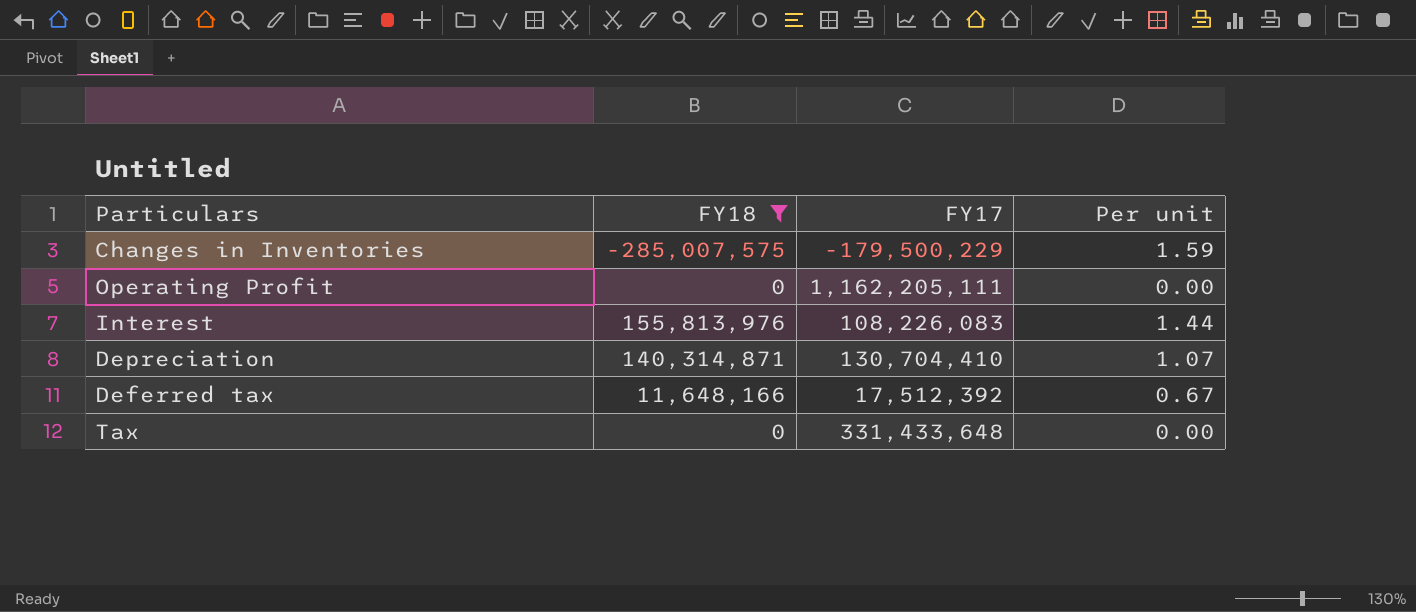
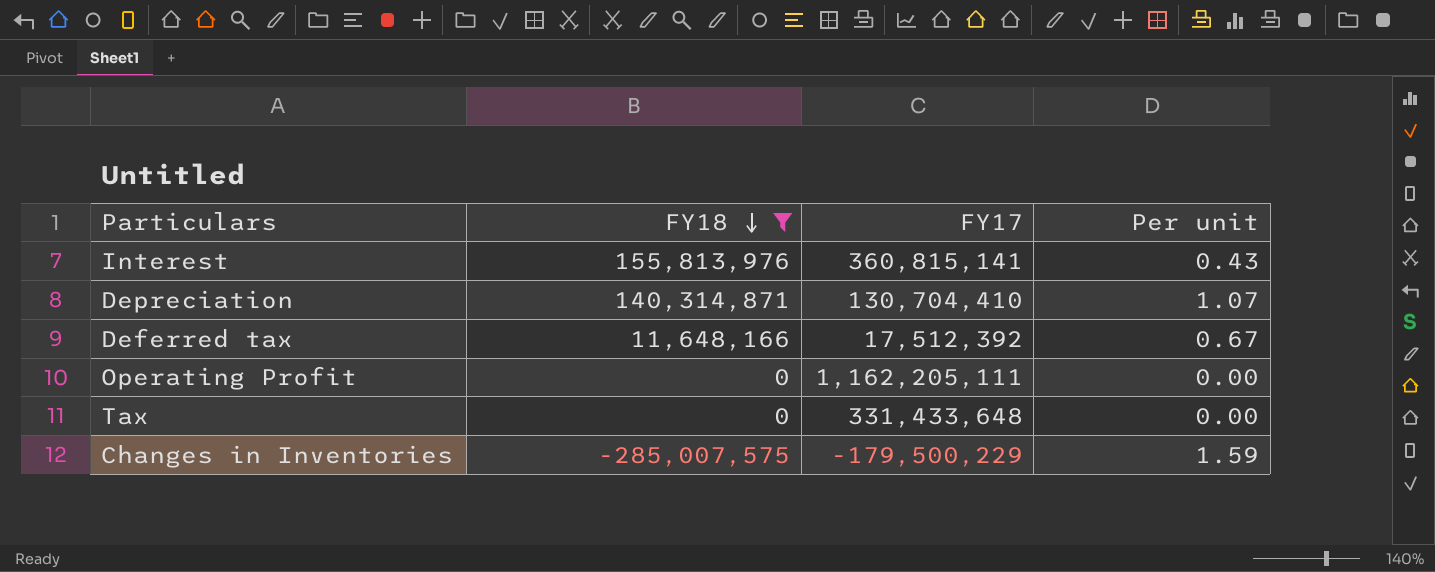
row order: none -> FY18 descending
Interest | FY17: 108,226,083 -> 360,815,141
Interest | Per unit: 1.44 -> 0.43

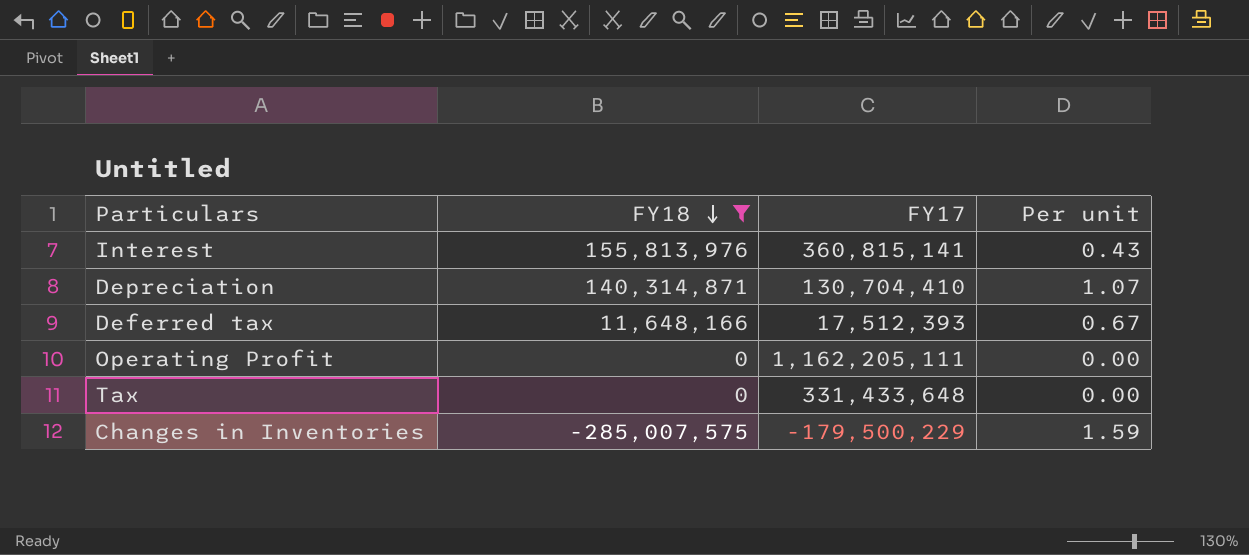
Deferred tax | FY17: 17,512,392 -> 17,512,393

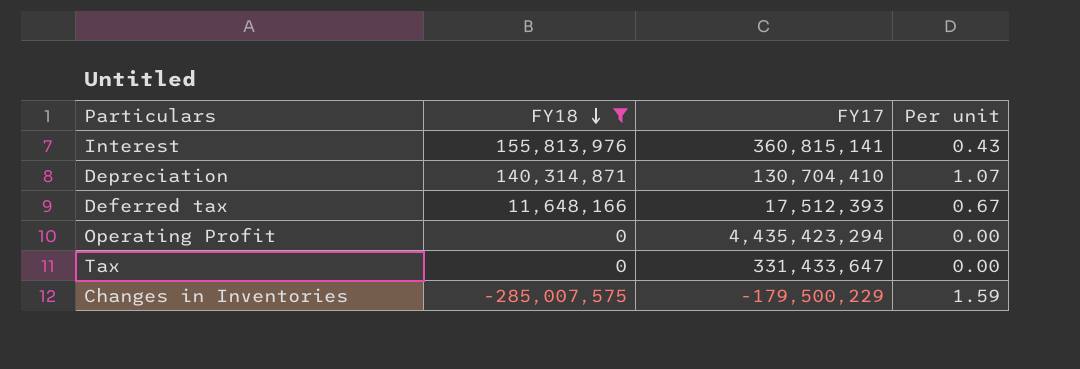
Operating Profit | FY17: 1,162,205,111 -> 4,435,423,294
Tax | FY17: 331,433,648 -> 331,433,647

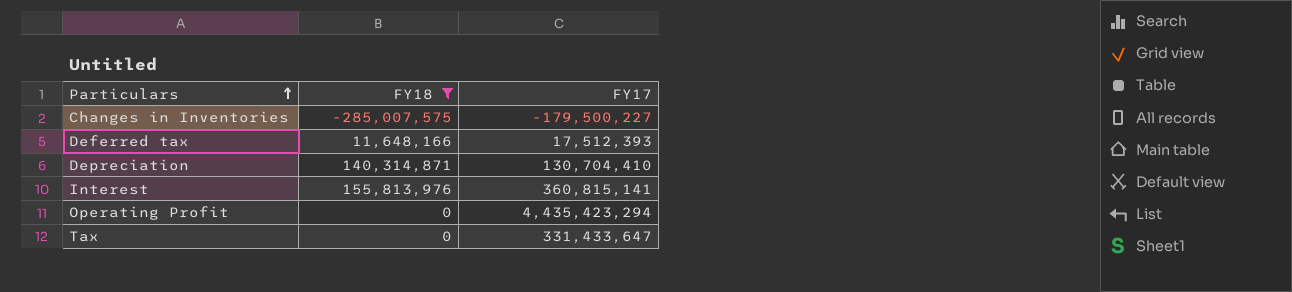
row order: FY18 descending -> Particulars ascending
column Per unit | formula: [FY18] / [FY17] -> none
Changes in Inventories | FY17: -179,500,229 -> -179,500,227

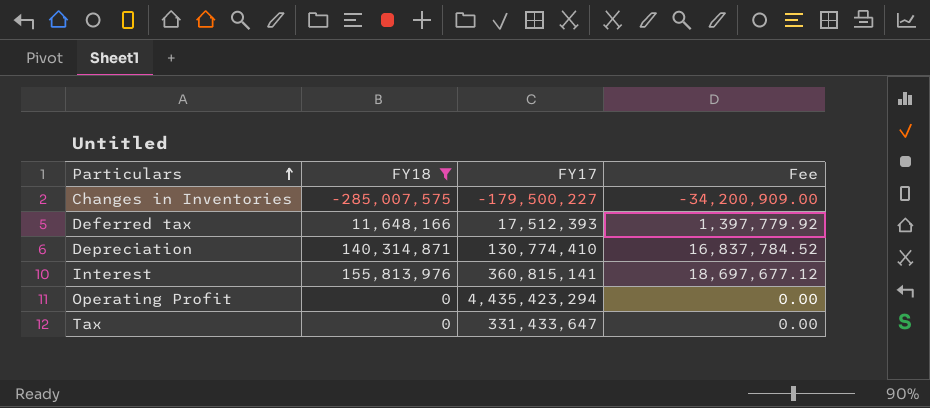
column Fee | formula: none -> [FY18] * 0.12
Depreciation | FY17: 130,704,410 -> 130,774,410

